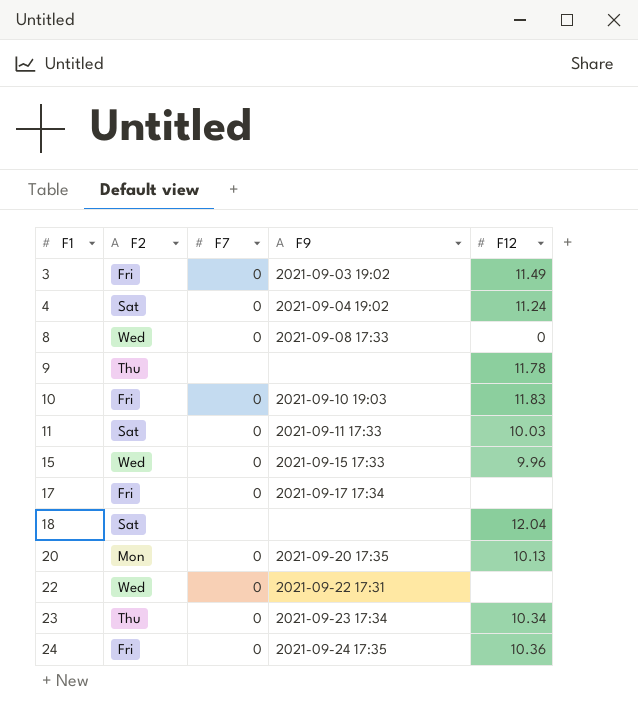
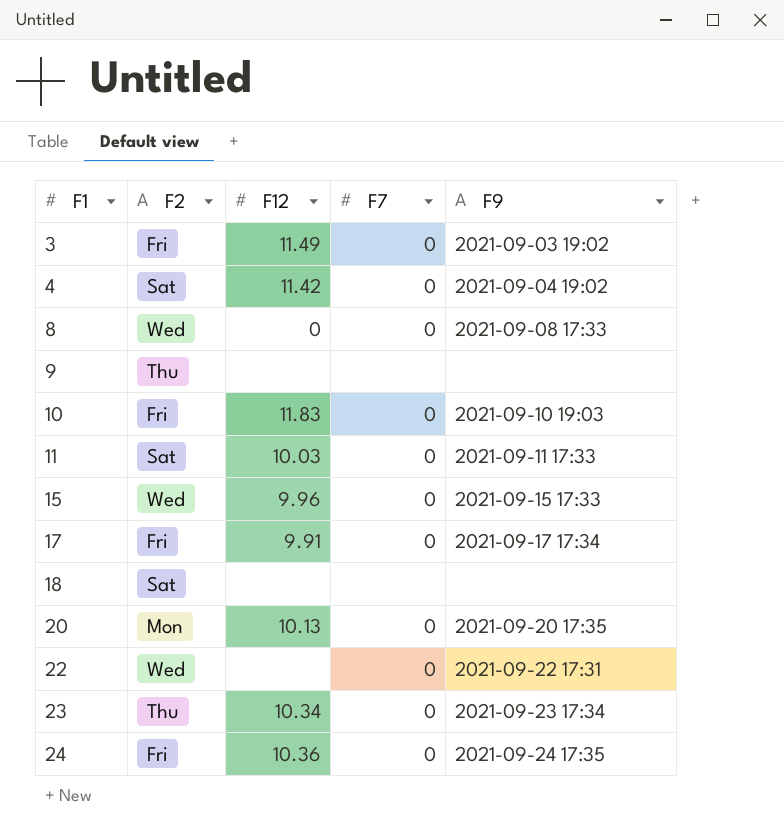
column F12 | position: 5 -> 3
4 | F12: 11.24 -> 11.42
9 | F12: 11.78 -> none
17 | F12: none -> 9.91
18 | F12: 12.04 -> none

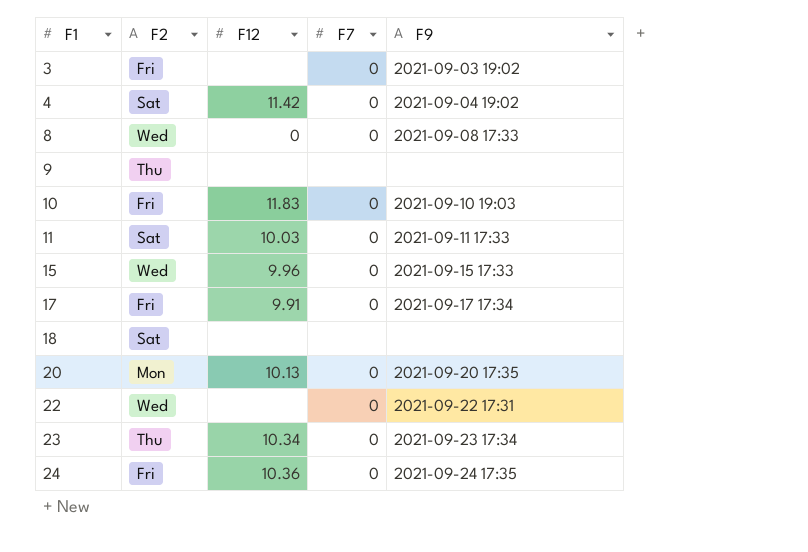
3 | F12: 11.49 -> none

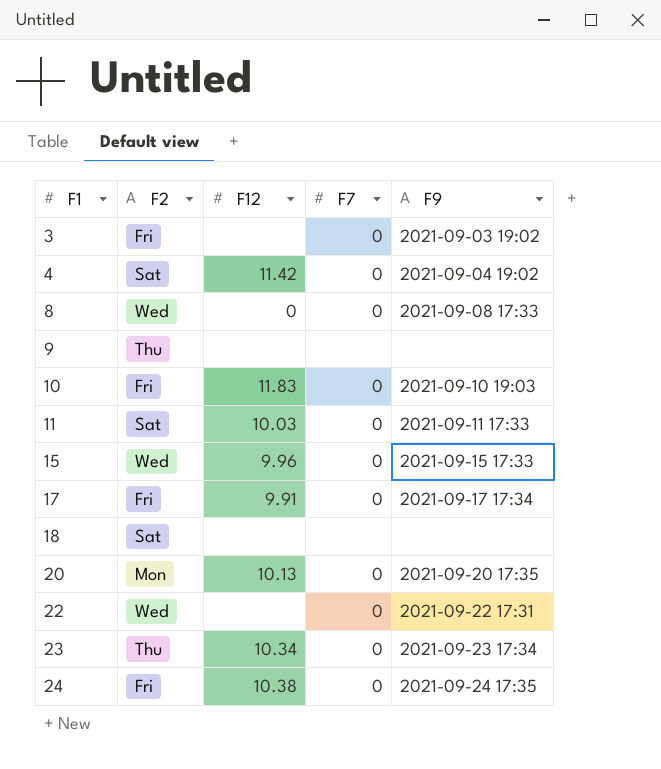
24 | F12: 10.36 -> 10.38

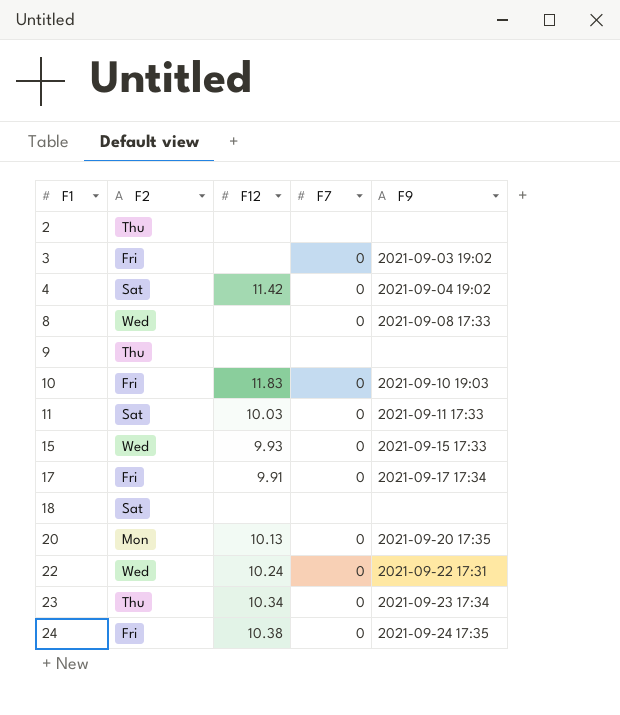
row 2: none -> Thu | none | none | none
8 | F12: 0 -> none
15 | F12: 9.96 -> 9.93
22 | F12: none -> 10.24

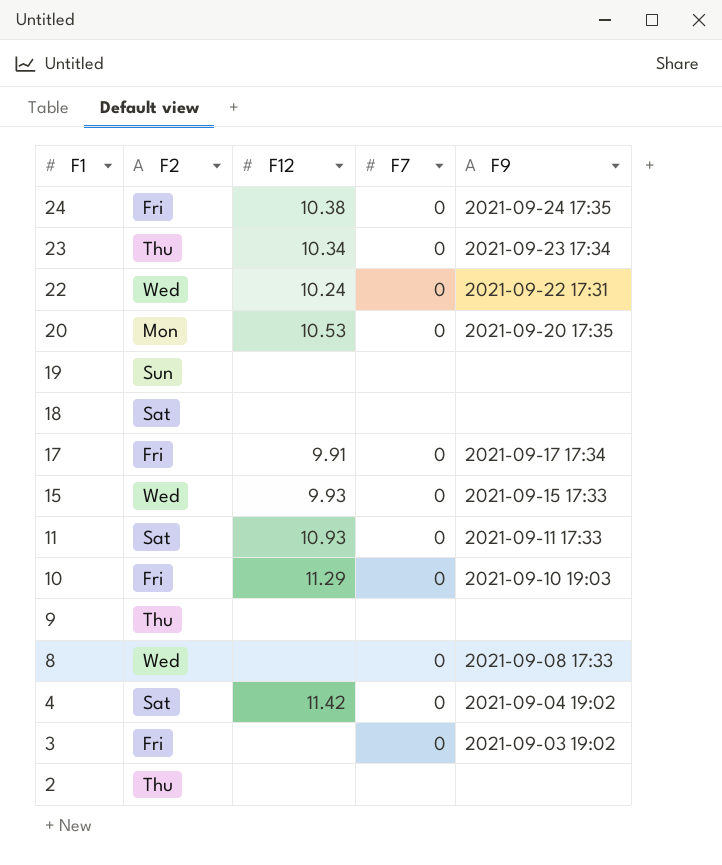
row order: F1 ascending -> F1 descending
20 | F12: 10.13 -> 10.53
row 19: none -> Sun | none | none | none
11 | F12: 10.03 -> 10.93
10 | F12: 11.83 -> 11.29

